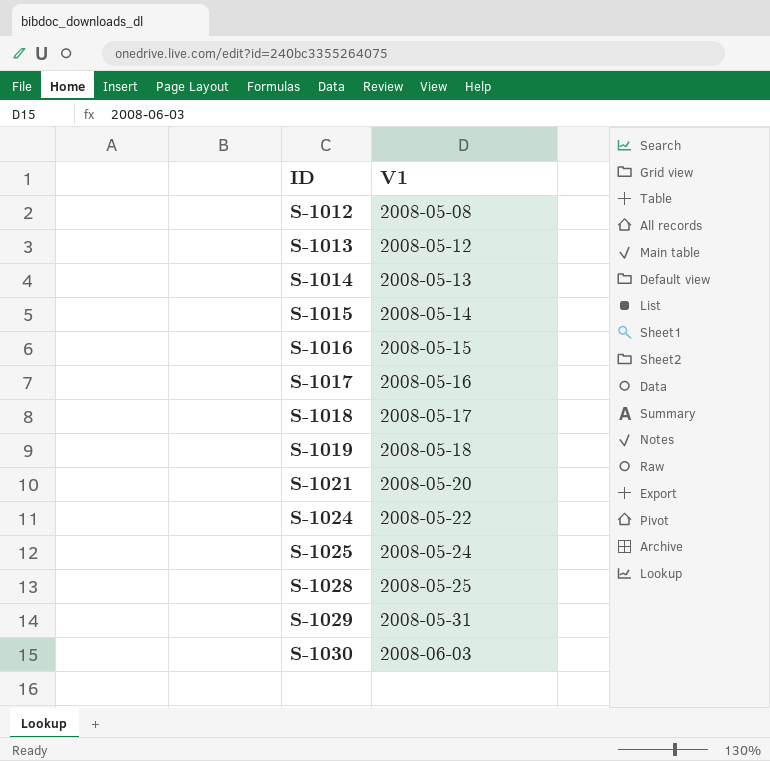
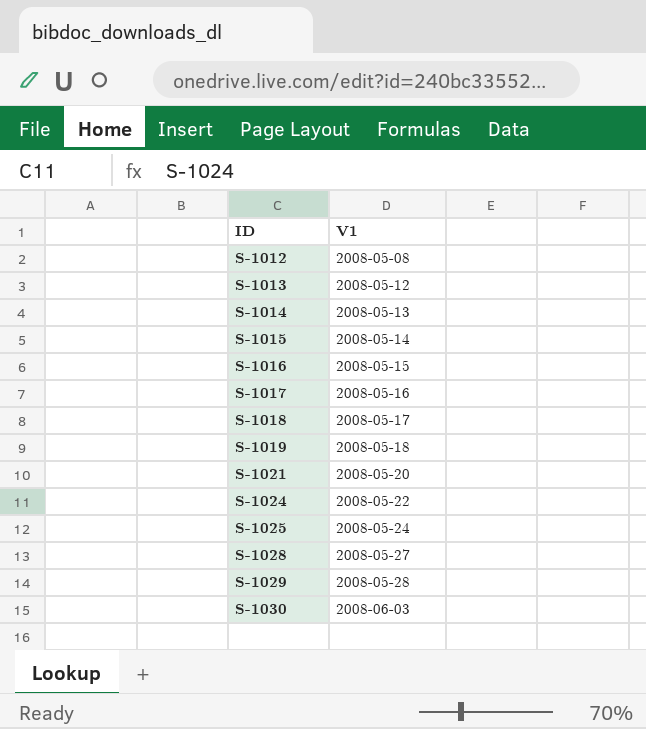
S-1028 | V1: 2008-05-25 -> 2008-05-27
S-1029 | V1: 2008-05-31 -> 2008-05-28

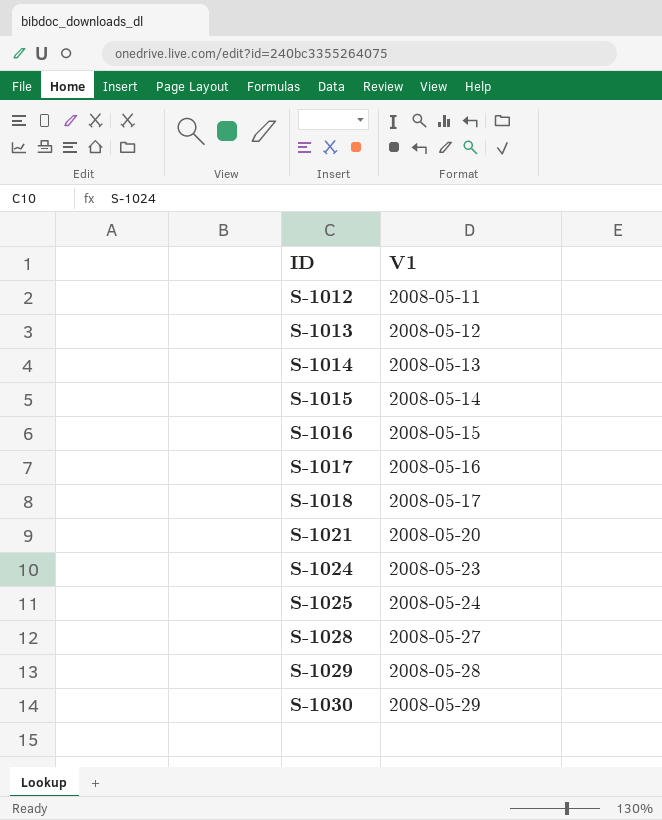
row S-1019: 2008-05-18 -> none
S-1012 | V1: 2008-05-08 -> 2008-05-11
S-1024 | V1: 2008-05-22 -> 2008-05-23
S-1030 | V1: 2008-06-03 -> 2008-05-29

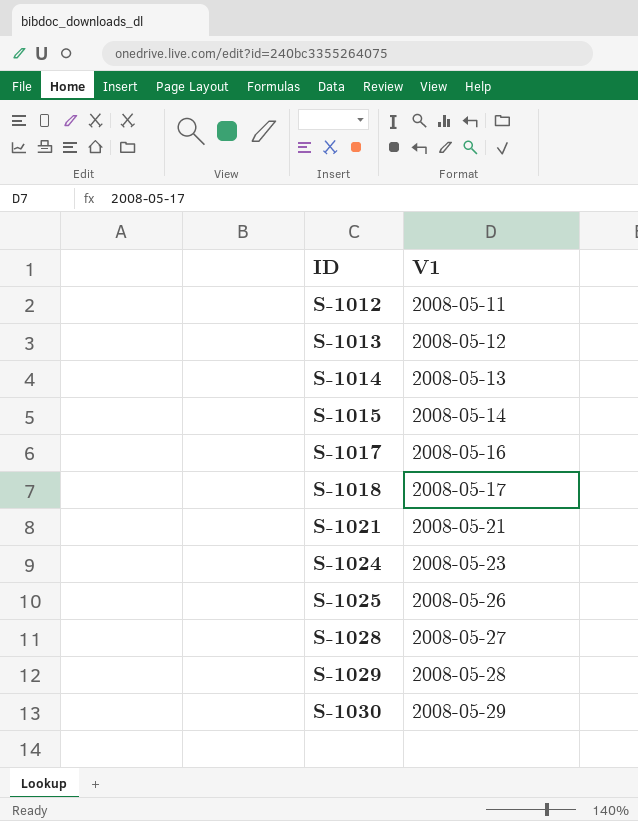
row S-1016: 2008-05-15 -> none
S-1021 | V1: 2008-05-20 -> 2008-05-21
S-1025 | V1: 2008-05-24 -> 2008-05-26

